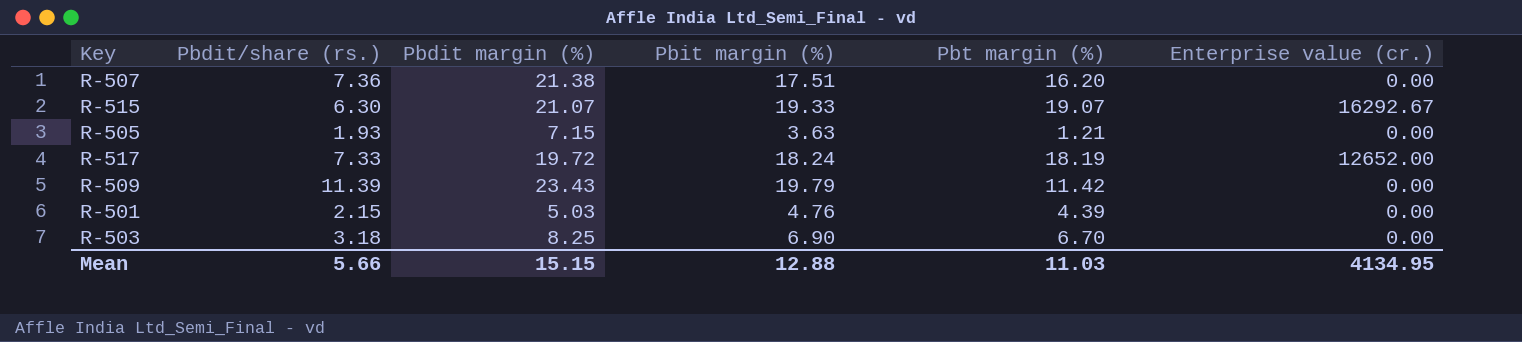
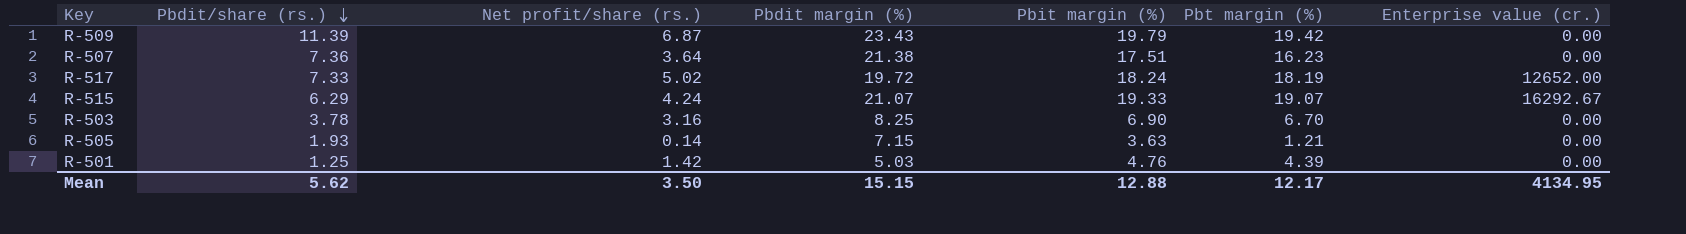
row order: none -> Pbdit/share (rs.) descending
column Net profit/share (rs.) | position: none -> 3
R-509 | Pbt margin (%): 11.42 -> 19.42
R-507 | Pbt margin (%): 16.20 -> 16.23
R-515 | Pbdit/share (rs.): 6.30 -> 6.29
R-503 | Pbdit/share (rs.): 3.18 -> 3.78
R-501 | Pbdit/share (rs.): 2.15 -> 1.25
Mean | Pbdit/share (rs.): 5.66 -> 5.62
Mean | Pbt margin (%): 11.03 -> 12.17

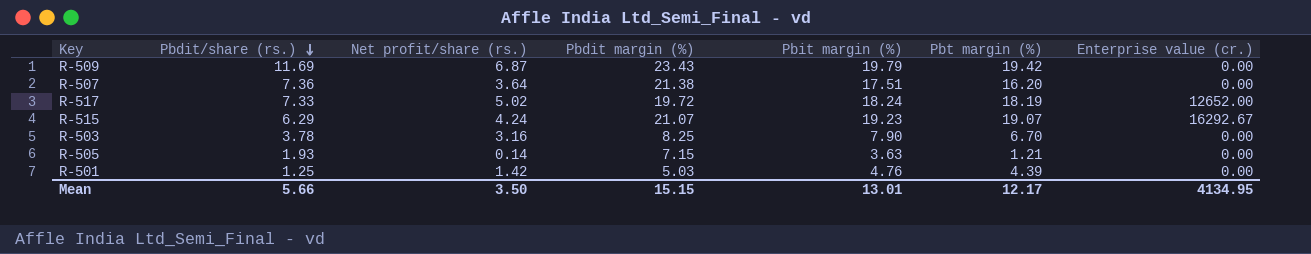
R-509 | Pbdit/share (rs.): 11.39 -> 11.69
R-507 | Pbt margin (%): 16.23 -> 16.20
R-515 | Pbit margin (%): 19.33 -> 19.23
R-503 | Pbit margin (%): 6.90 -> 7.90
Mean | Pbdit/share (rs.): 5.62 -> 5.66
Mean | Pbit margin (%): 12.88 -> 13.01

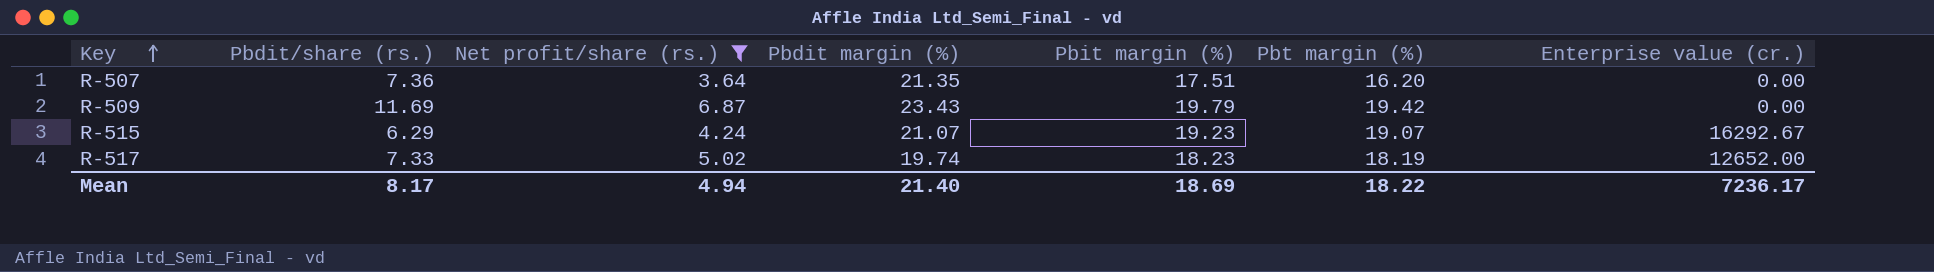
filter: none -> Net profit/share (rs.) >= 3.64
row order: Pbdit/share (rs.) descending -> Key ascending
R-507 | Pbdit margin (%): 21.38 -> 21.35
R-517 | Pbdit margin (%): 19.72 -> 19.74
R-517 | Pbit margin (%): 18.24 -> 18.23
Mean | Pbdit/share (rs.): 5.66 -> 8.17
Mean | Net profit/share (rs.): 3.50 -> 4.94
Mean | Pbdit margin (%): 15.15 -> 21.40
Mean | Pbit margin (%): 13.01 -> 18.69
Mean | Pbt margin (%): 12.17 -> 18.22
Mean | Enterprise value (cr.): 4134.95 -> 7236.17

